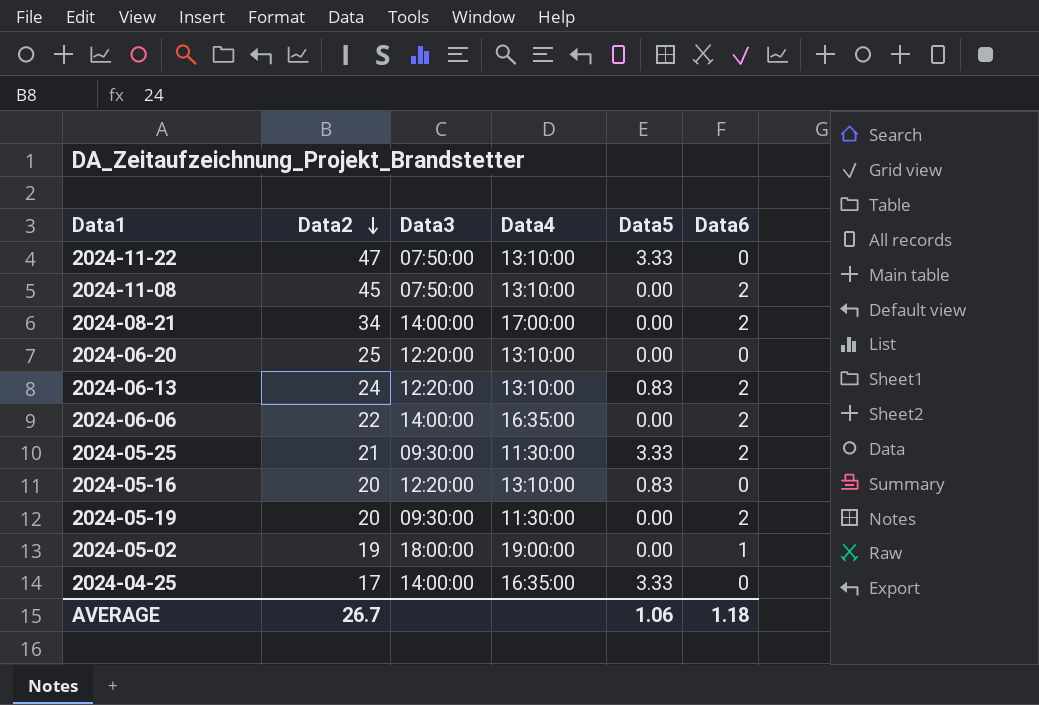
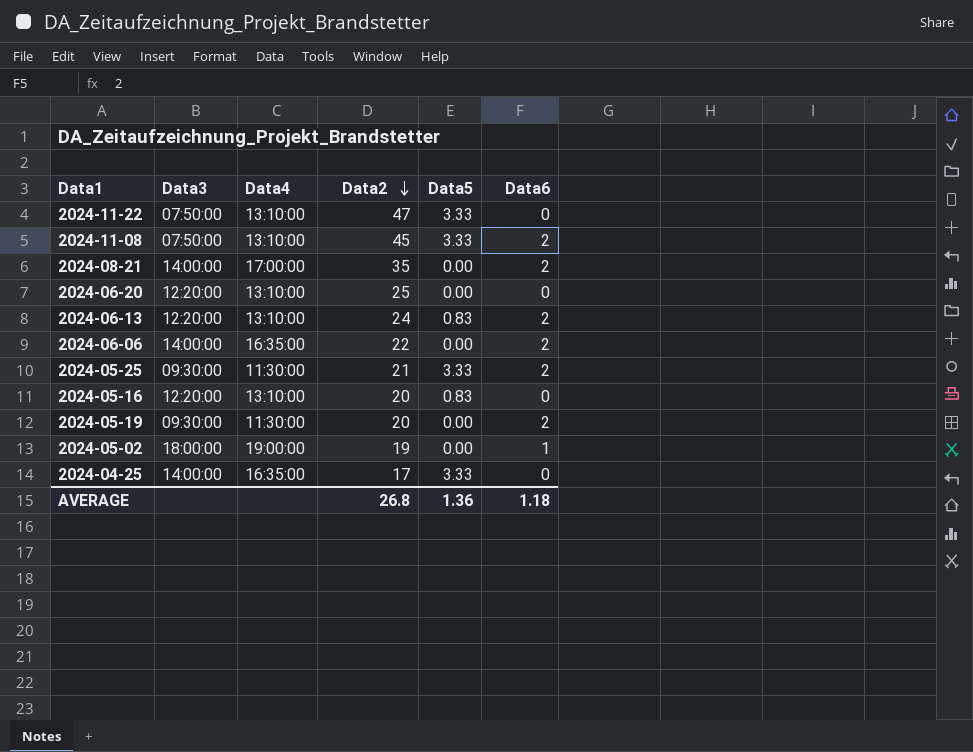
column Data2 | position: 2 -> 4
2024-11-08 | Data5: 0.00 -> 3.33
2024-08-21 | Data2: 34 -> 35
AVERAGE | Data2: 26.7 -> 26.8
AVERAGE | Data5: 1.06 -> 1.36

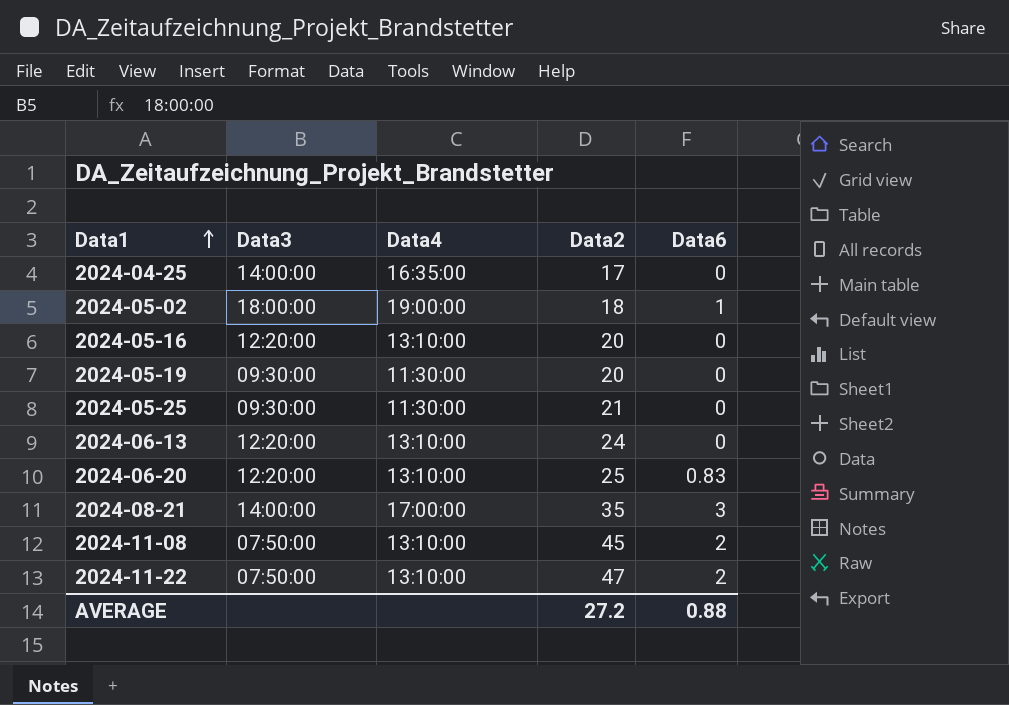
row order: Data2 descending -> Data1 ascending
column Data5 | position: 5 -> none
row 2024-06-06: 14:00:00 | 16:35:00 | 22 | 0.00 | 2 -> none
2024-05-02 | Data2: 19 -> 18
2024-05-19 | Data6: 2 -> 0
2024-05-25 | Data6: 2 -> 0
2024-06-13 | Data6: 2 -> 0
2024-06-20 | Data6: 0 -> 0.83
2024-08-21 | Data6: 2 -> 3
2024-11-22 | Data6: 0 -> 2
AVERAGE | Data2: 26.8 -> 27.2
AVERAGE | Data6: 1.18 -> 0.88

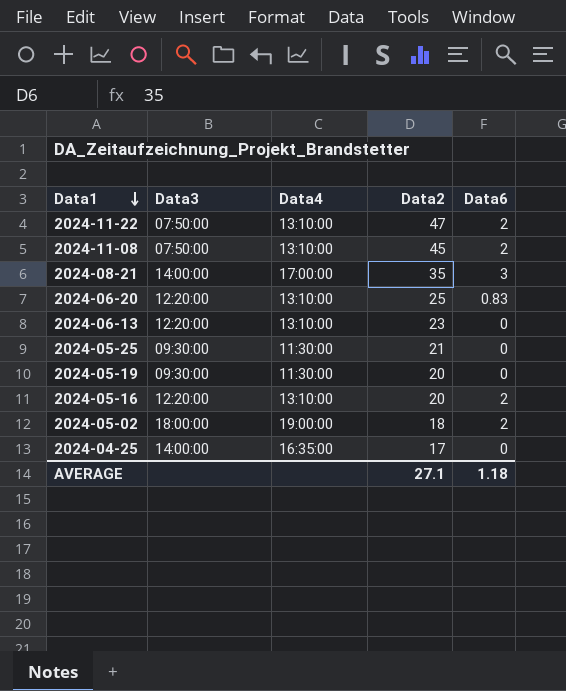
row order: Data1 ascending -> Data1 descending
2024-06-13 | Data2: 24 -> 23
2024-05-16 | Data6: 0 -> 2
2024-05-02 | Data6: 1 -> 2
AVERAGE | Data2: 27.2 -> 27.1
AVERAGE | Data6: 0.88 -> 1.18

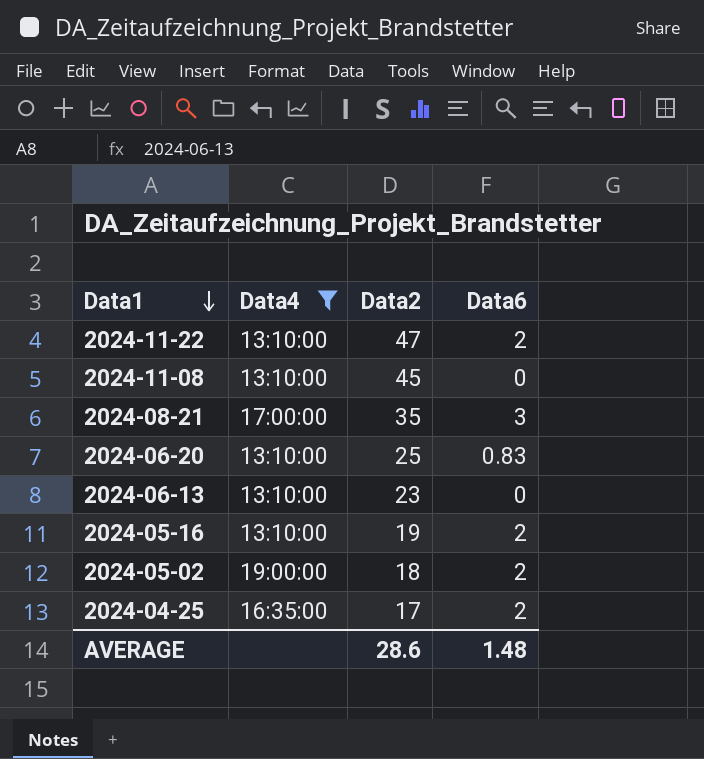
filter: none -> Data4 != 11:30:00
column Data3 | position: 2 -> none
2024-11-08 | Data6: 2 -> 0
2024-05-16 | Data2: 20 -> 19
2024-04-25 | Data6: 0 -> 2
AVERAGE | Data2: 27.1 -> 28.6
AVERAGE | Data6: 1.18 -> 1.48

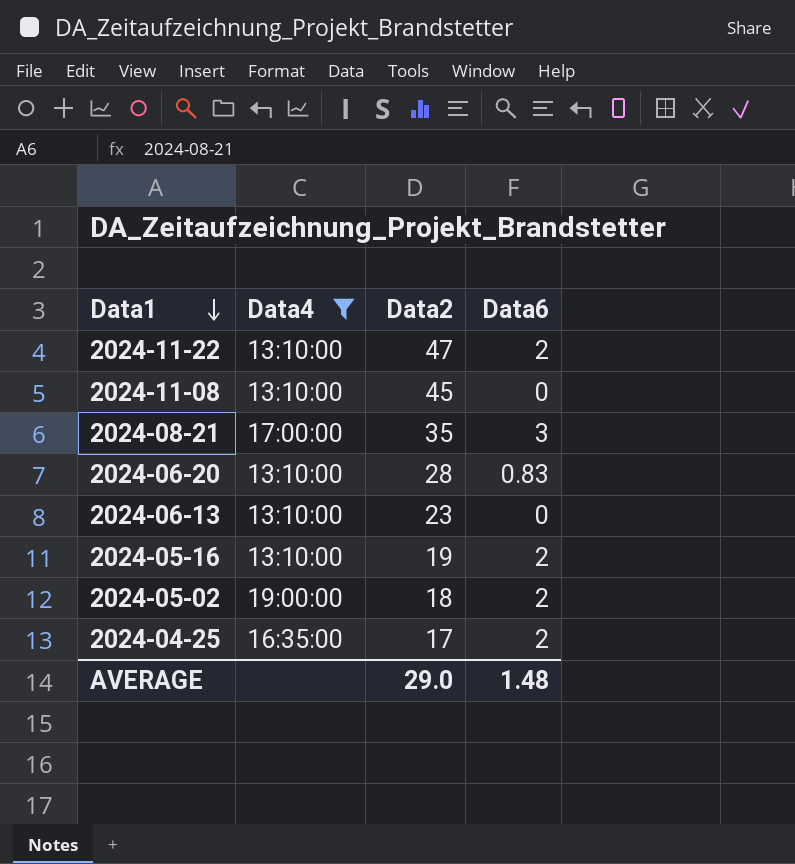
2024-06-20 | Data2: 25 -> 28
AVERAGE | Data2: 28.6 -> 29.0

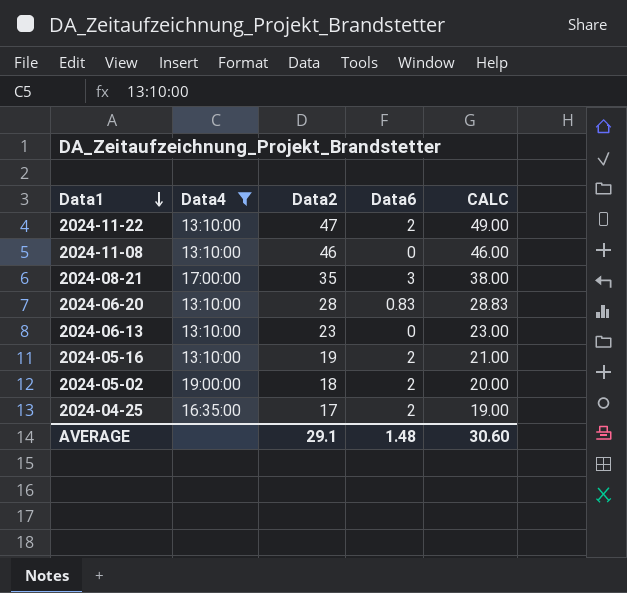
column CALC | formula: none -> [Data2] + [Data6]
2024-11-08 | Data2: 45 -> 46
AVERAGE | Data2: 29.0 -> 29.1

